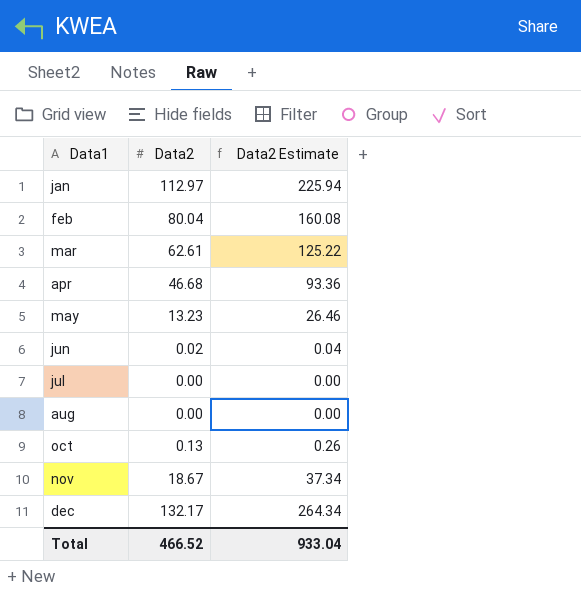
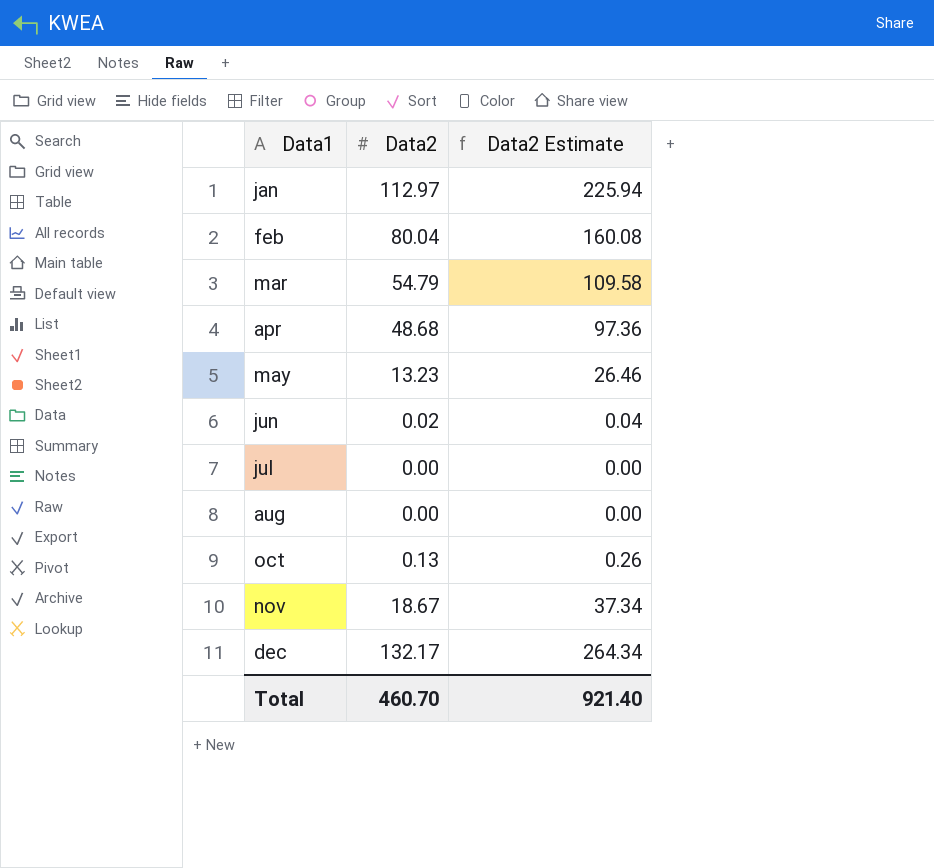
mar | Data2: 62.61 -> 54.79
mar | Data2 Estimate: 125.22 -> 109.58
apr | Data2: 46.68 -> 48.68
apr | Data2 Estimate: 93.36 -> 97.36
Total | Data2: 466.52 -> 460.70
Total | Data2 Estimate: 933.04 -> 921.40

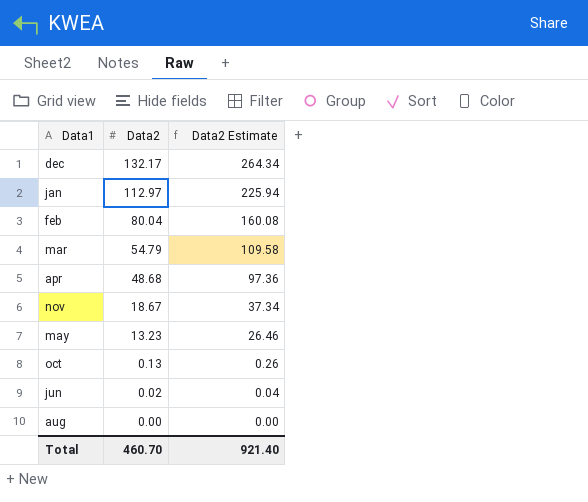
row order: Data1 ascending -> Data2 descending
row jul: 0.00 | 0.00 -> none

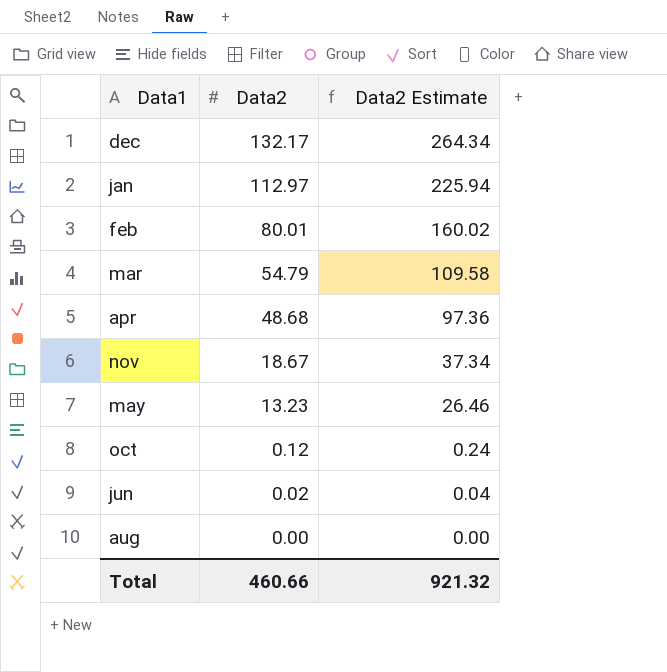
feb | Data2: 80.04 -> 80.01
feb | Data2 Estimate: 160.08 -> 160.02
oct | Data2: 0.13 -> 0.12
oct | Data2 Estimate: 0.26 -> 0.24
Total | Data2: 460.70 -> 460.66
Total | Data2 Estimate: 921.40 -> 921.32

